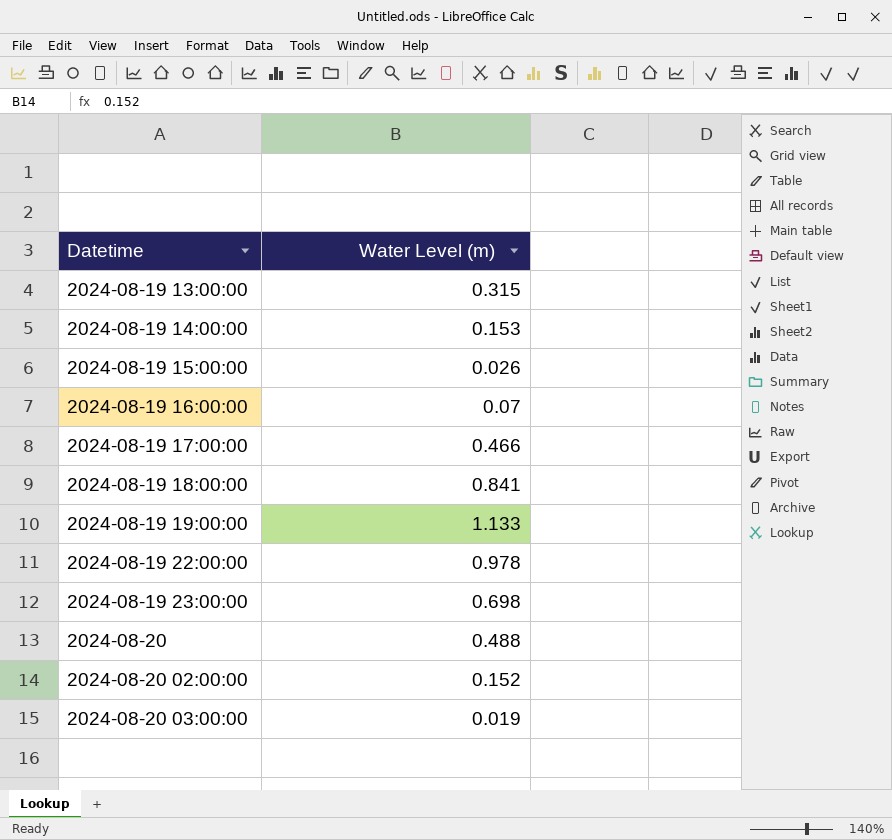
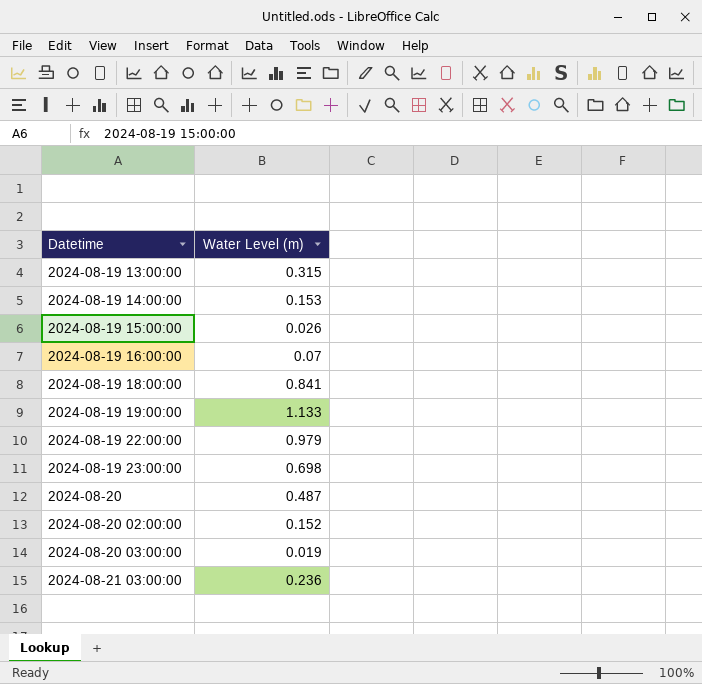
row 2024-08-19 17:00:00: 0.466 -> none
2024-08-19 22:00:00 | Water Level (m): 0.978 -> 0.979
2024-08-20 | Water Level (m): 0.488 -> 0.487
row 2024-08-21 03:00:00: none -> 0.236

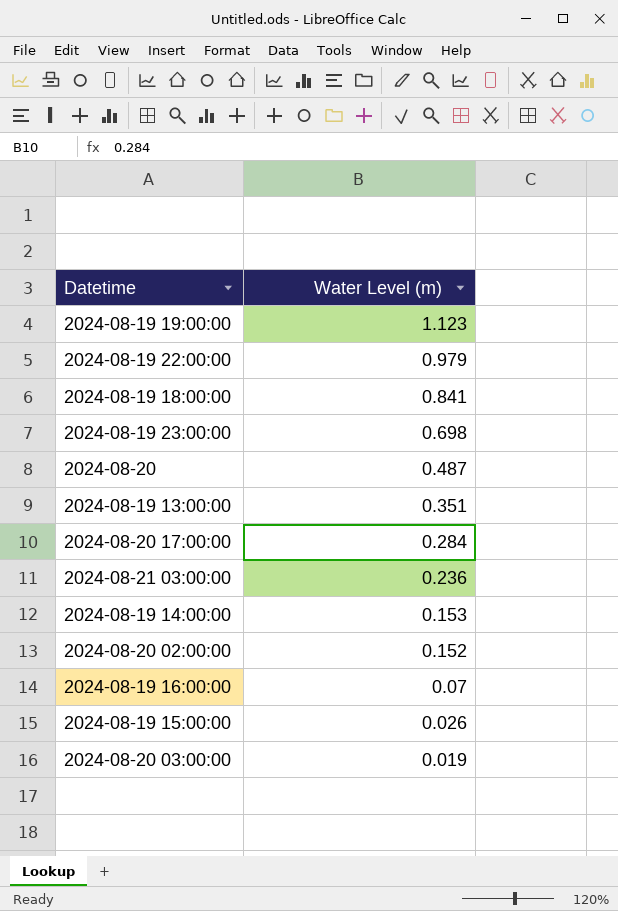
row order: Datetime ascending -> Water Level (m) descending
2024-08-19 19:00:00 | Water Level (m): 1.133 -> 1.123
2024-08-19 13:00:00 | Water Level (m): 0.315 -> 0.351
row 2024-08-20 17:00:00: none -> 0.284

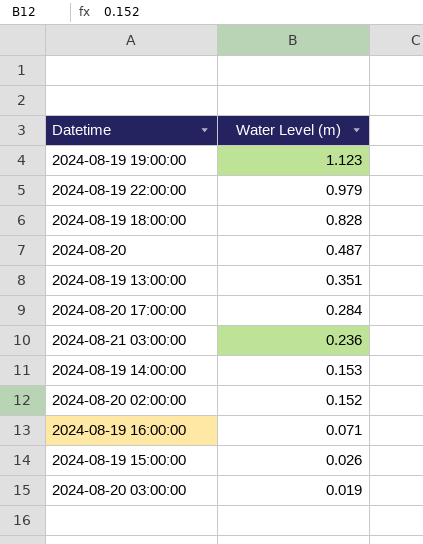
row 2024-08-19 23:00:00: 0.698 -> none
2024-08-19 18:00:00 | Water Level (m): 0.841 -> 0.828
2024-08-19 16:00:00 | Water Level (m): 0.07 -> 0.071

